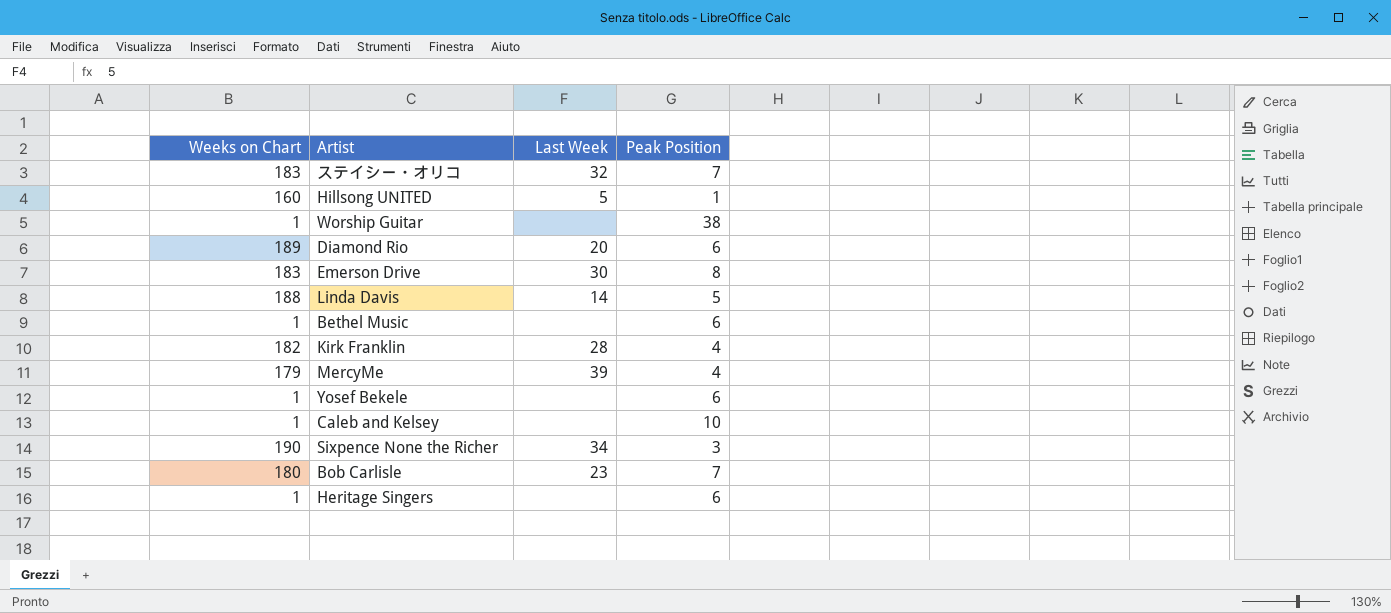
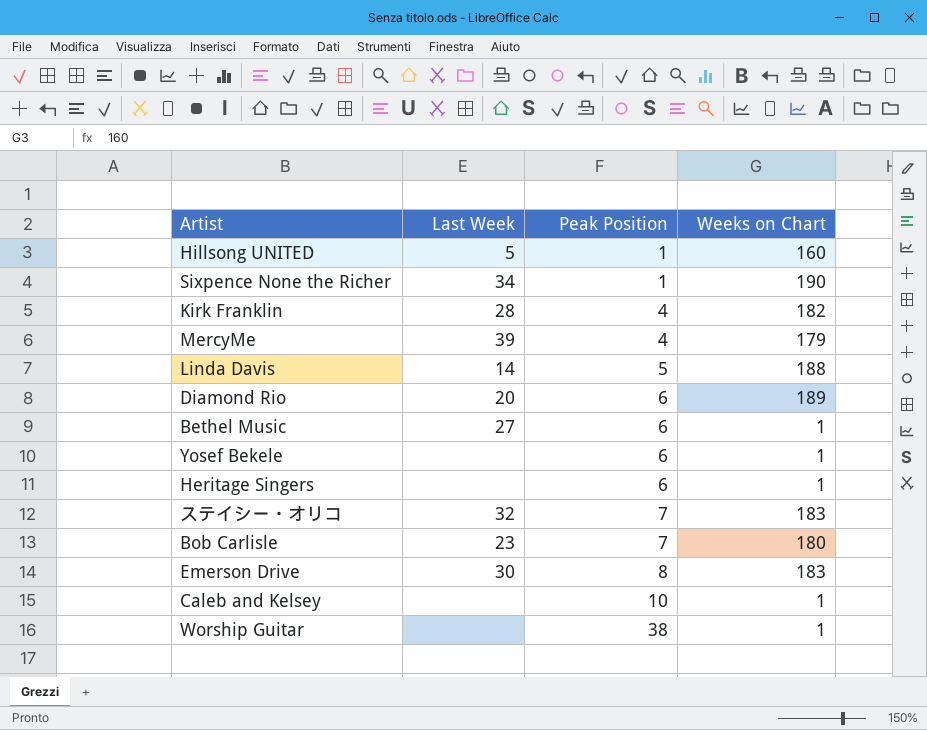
row order: none -> Peak Position ascending
column Weeks on Chart | position: 1 -> 4
Sixpence None the Richer | Peak Position: 3 -> 1
Bethel Music | Last Week: none -> 27

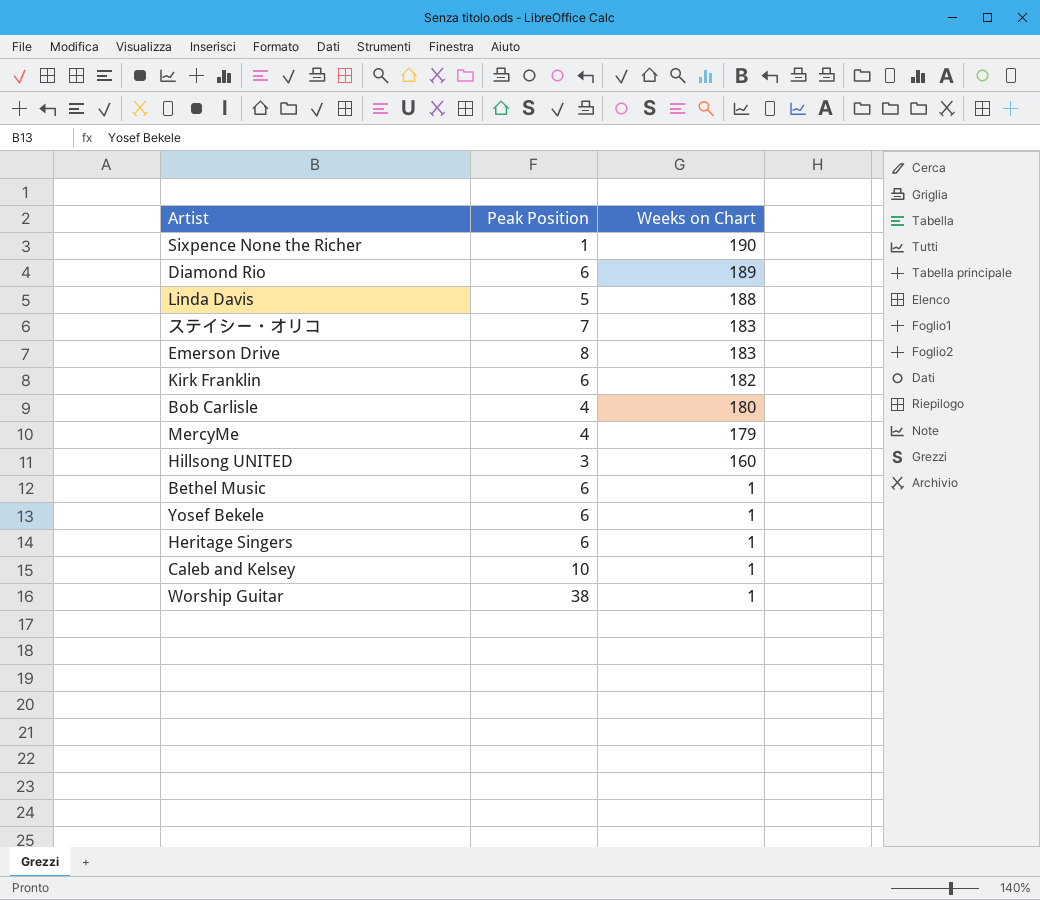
row order: Peak Position ascending -> Weeks on Chart descending
column Last Week | position: 2 -> none
Kirk Franklin | Peak Position: 4 -> 6
Bob Carlisle | Peak Position: 7 -> 4
Hillsong UNITED | Peak Position: 1 -> 3

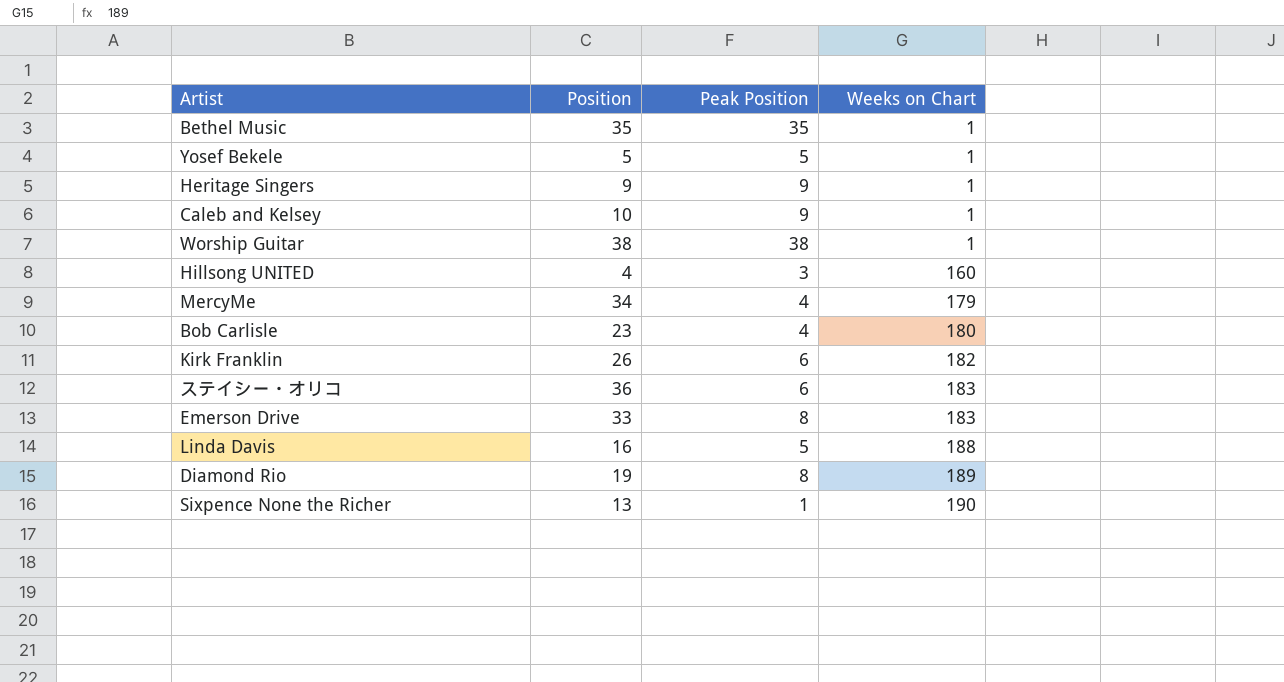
row order: Weeks on Chart descending -> Weeks on Chart ascending
column Position | position: none -> 2
Bethel Music | Peak Position: 6 -> 35
Yosef Bekele | Peak Position: 6 -> 5
Heritage Singers | Peak Position: 6 -> 9
Caleb and Kelsey | Peak Position: 10 -> 9
ステイシー・オリコ | Peak Position: 7 -> 6
Diamond Rio | Peak Position: 6 -> 8

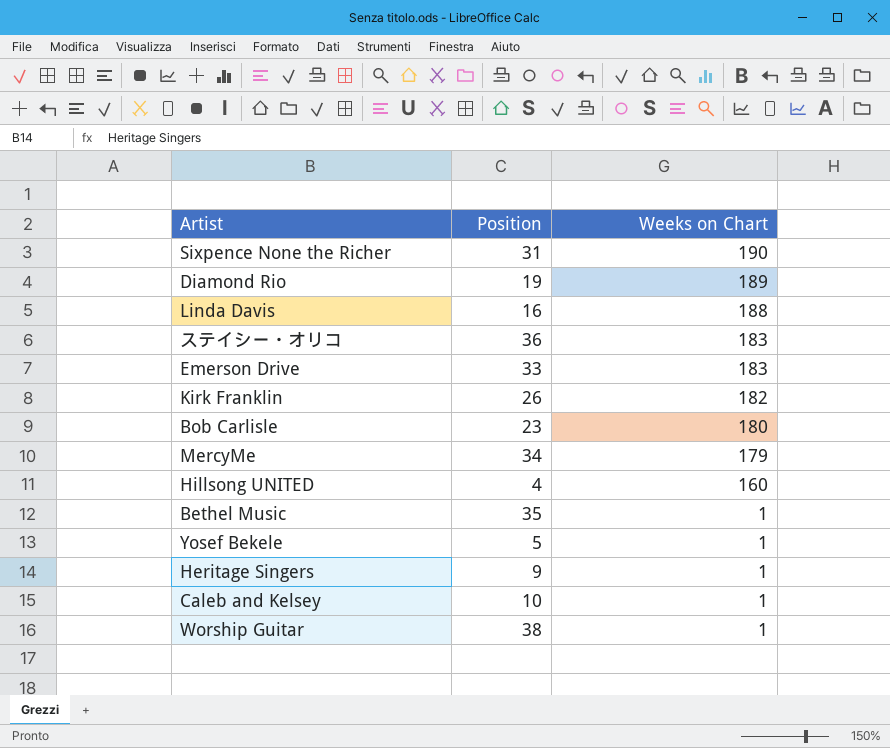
row order: Weeks on Chart ascending -> Weeks on Chart descending
column Peak Position | position: 3 -> none
Sixpence None the Richer | Position: 13 -> 31

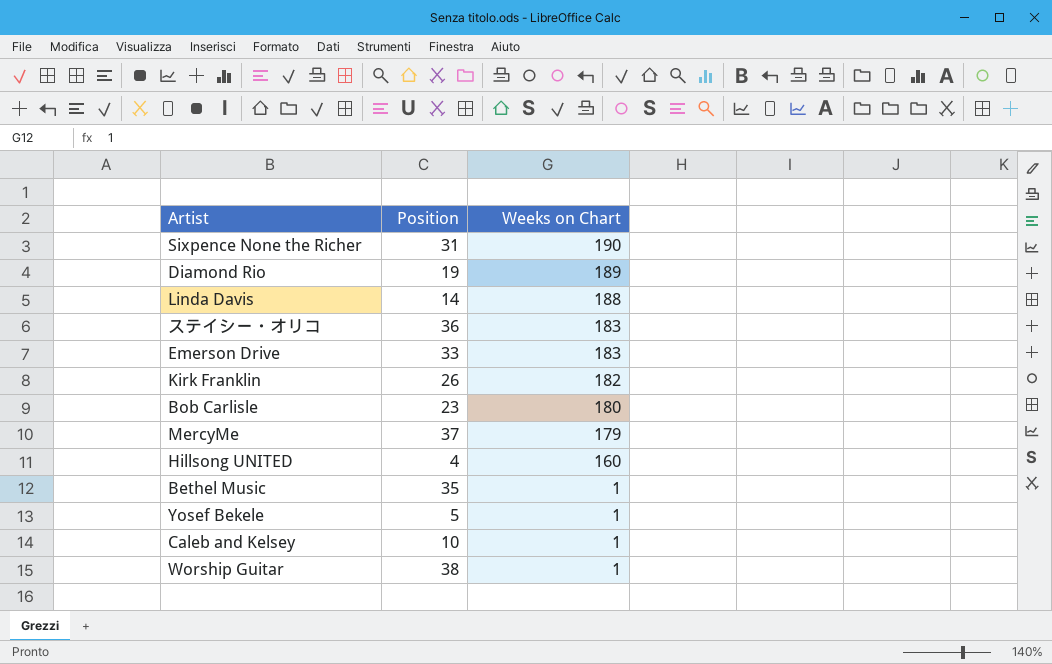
row Heritage Singers: 9 | 1 -> none
Linda Davis | Position: 16 -> 14
MercyMe | Position: 34 -> 37

